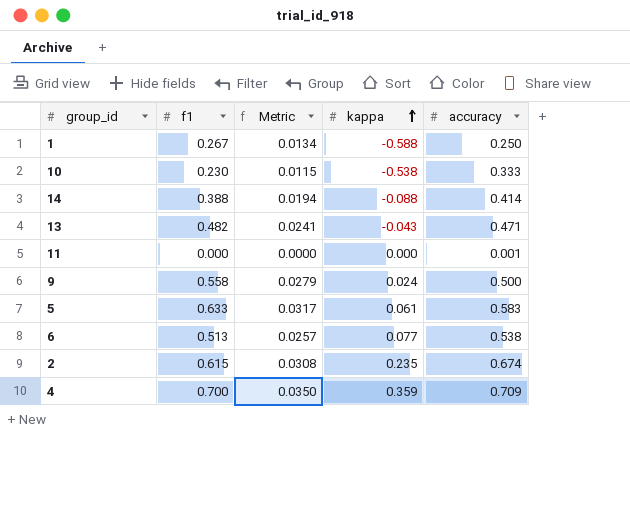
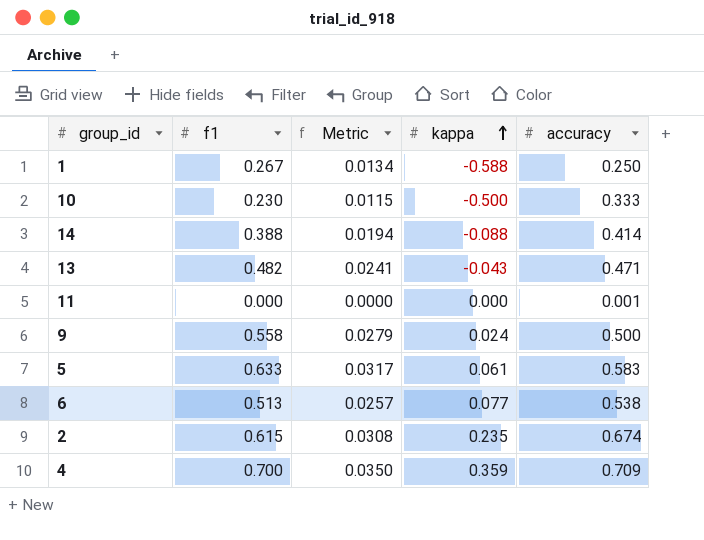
10 | kappa: -0.538 -> -0.500

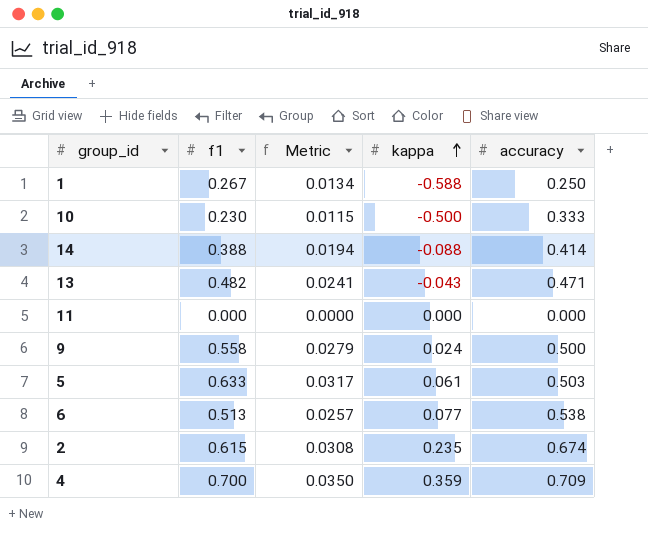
11 | accuracy: 0.001 -> 0.000
5 | accuracy: 0.583 -> 0.503

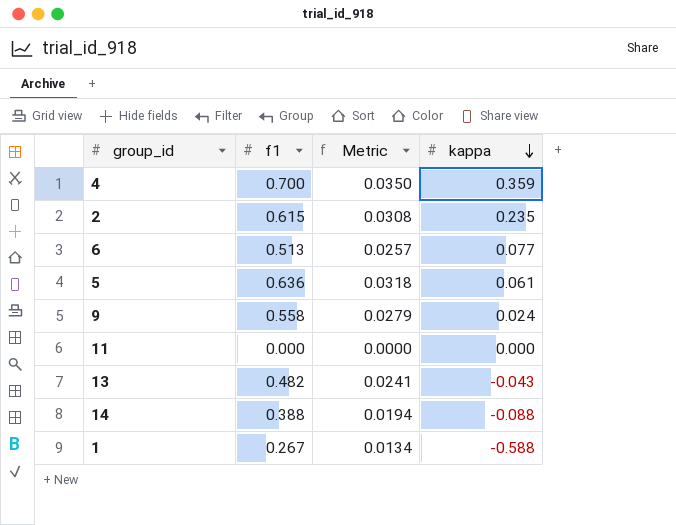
row order: kappa ascending -> kappa descending
column accuracy | position: 5 -> none
row 10: 0.230 | 0.0115 | -0.500 | 0.333 -> none
5 | f1: 0.633 -> 0.636
5 | Metric: 0.0317 -> 0.0318

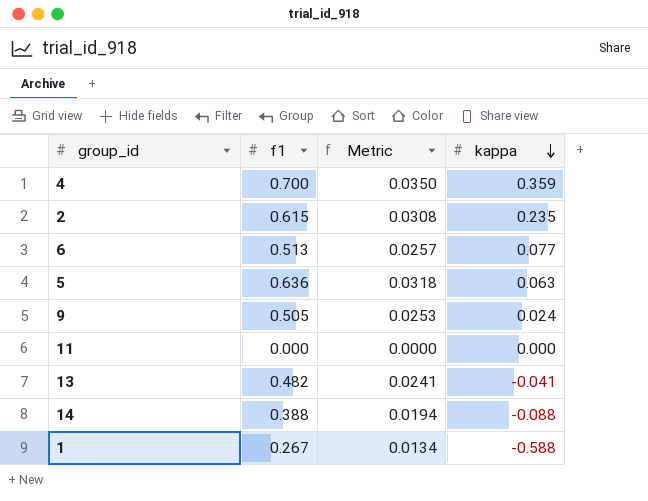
5 | kappa: 0.061 -> 0.063
9 | f1: 0.558 -> 0.505
9 | Metric: 0.0279 -> 0.0253
13 | kappa: -0.043 -> -0.041

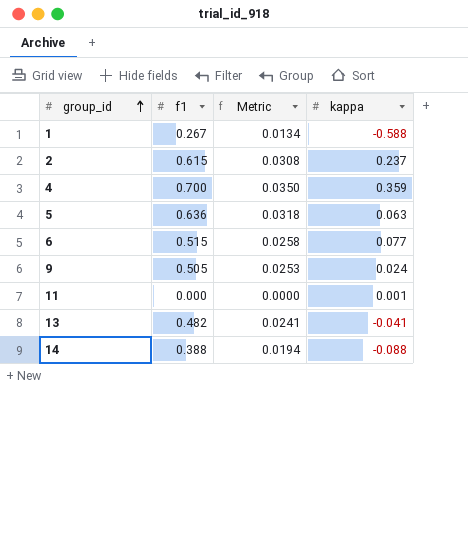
row order: kappa descending -> group_id ascending
2 | kappa: 0.235 -> 0.237
6 | f1: 0.513 -> 0.515
6 | Metric: 0.0257 -> 0.0258
11 | kappa: 0.000 -> 0.001

